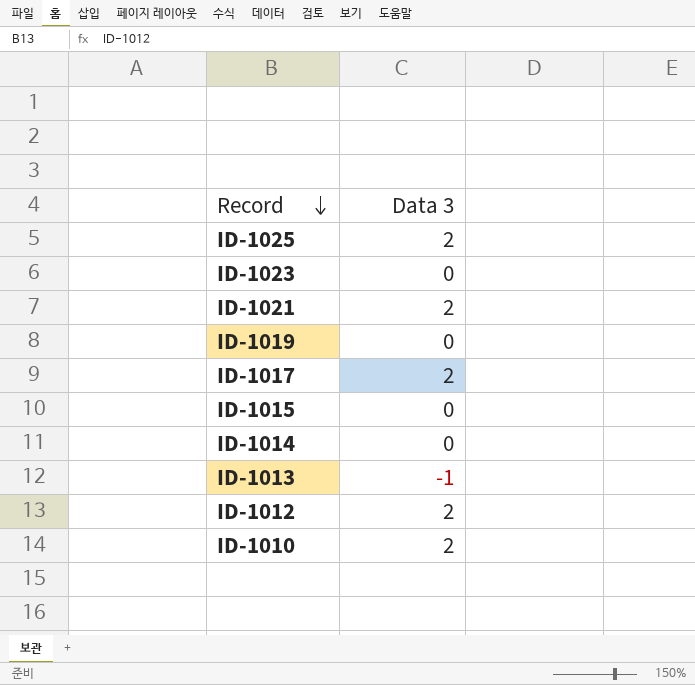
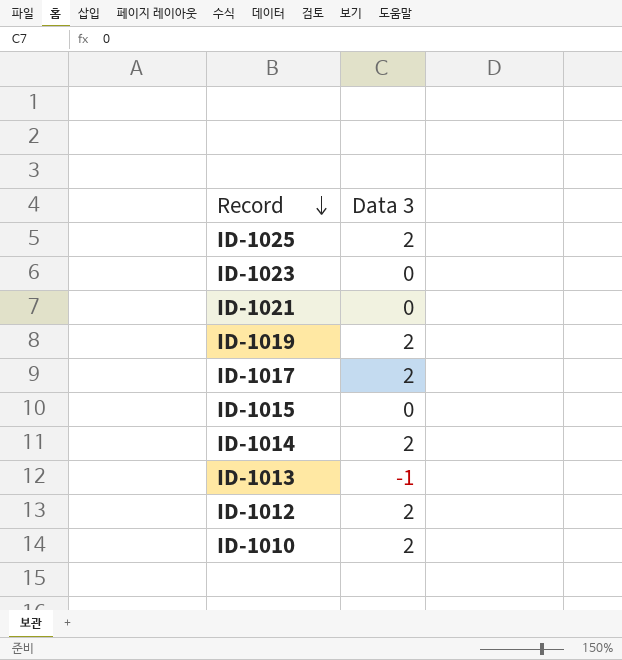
ID-1021 | Data 3: 2 -> 0
ID-1019 | Data 3: 0 -> 2
ID-1014 | Data 3: 0 -> 2

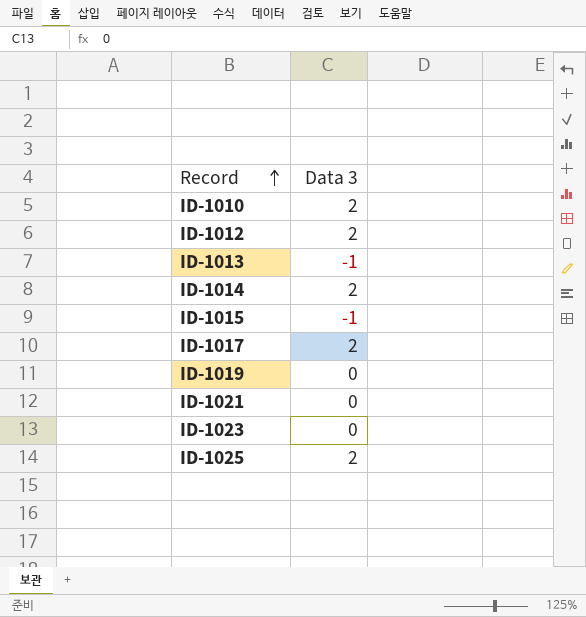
row order: Record descending -> Record ascending
ID-1015 | Data 3: 0 -> -1
ID-1019 | Data 3: 2 -> 0

